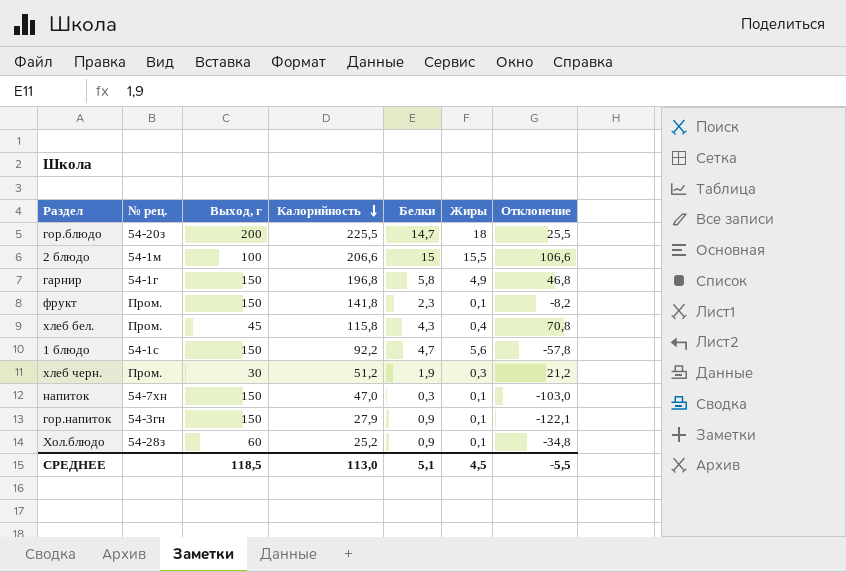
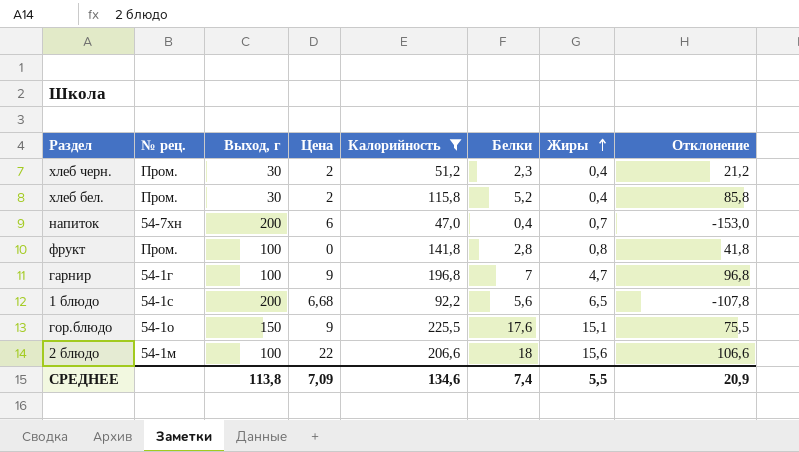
filter: none -> Калорийность >= 47,0
row order: Калорийность descending -> Жиры ascending
column Цена | position: none -> 4
хлеб черн. | Белки: 1,9 -> 2,3
хлеб черн. | Жиры: 0,3 -> 0,4
хлеб бел. | Выход, г: 45 -> 30
хлеб бел. | Белки: 4,3 -> 5,2
хлеб бел. | Отклонение: 70,8 -> 85,8
напиток | Выход, г: 150 -> 200
напиток | Белки: 0,3 -> 0,4
напиток | Жиры: 0,1 -> 0,7
напиток | Отклонение: -103,0 -> -153,0
фрукт | Выход, г: 150 -> 100
фрукт | Белки: 2,3 -> 2,8
фрукт | Жиры: 0,1 -> 0,8
фрукт | Отклонение: -8,2 -> 41,8
гарнир | Выход, г: 150 -> 100
гарнир | Белки: 5,8 -> 7
гарнир | Жиры: 4,9 -> 4,7
гарнир | Отклонение: 46,8 -> 96,8
1 блюдо | Выход, г: 150 -> 200
1 блюдо | Белки: 4,7 -> 5,6
1 блюдо | Жиры: 5,6 -> 6,5
1 блюдо | Отклонение: -57,8 -> -107,8
гор.блюдо | № рец.: 54-20з -> 54-1о
гор.блюдо | Выход, г: 200 -> 150
гор.блюдо | Белки: 14,7 -> 17,6
гор.блюдо | Жиры: 18 -> 15,1
гор.блюдо | Отклонение: 25,5 -> 75,5
2 блюдо | Белки: 15 -> 18
2 блюдо | Жиры: 15,5 -> 15,6
СРЕДНЕЕ | Выход, г: 118,5 -> 113,8
СРЕДНЕЕ | Калорийность: 113,0 -> 134,6
СРЕДНЕЕ | Белки: 5,1 -> 7,4
СРЕДНЕЕ | Жиры: 4,5 -> 5,5
СРЕДНЕЕ | Отклонение: -5,5 -> 20,9

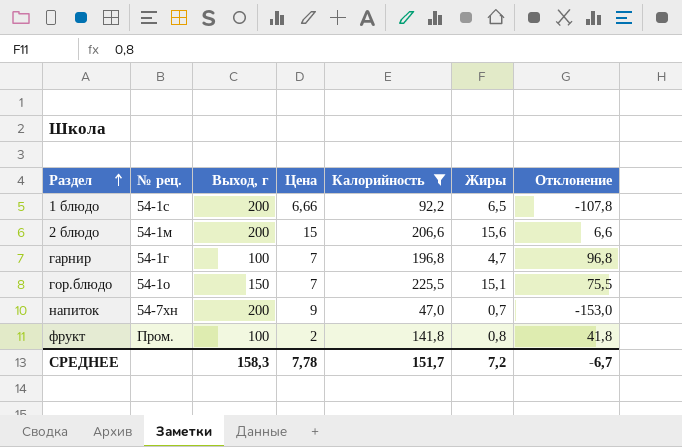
row order: Жиры ascending -> Раздел ascending
column Белки | position: 6 -> none
row хлеб черн.: Пром. | 30 | 2 | 51,2 | 2,3 | 0,4 | 21,2 -> none
row хлеб бел.: Пром. | 30 | 2 | 115,8 | 5,2 | 0,4 | 85,8 -> none
1 блюдо | Цена: 6,68 -> 6,66
2 блюдо | Выход, г: 100 -> 200
2 блюдо | Цена: 22 -> 15
2 блюдо | Отклонение: 106,6 -> 6,6
гарнир | Цена: 9 -> 7
гор.блюдо | Цена: 9 -> 7
напиток | Цена: 6 -> 9
фрукт | Цена: 0 -> 2
СРЕДНЕЕ | Выход, г: 113,8 -> 158,3
СРЕДНЕЕ | Цена: 7,09 -> 7,78
СРЕДНЕЕ | Калорийность: 134,6 -> 151,7
СРЕДНЕЕ | Жиры: 5,5 -> 7,2
СРЕДНЕЕ | Отклонение: 20,9 -> -6,7

